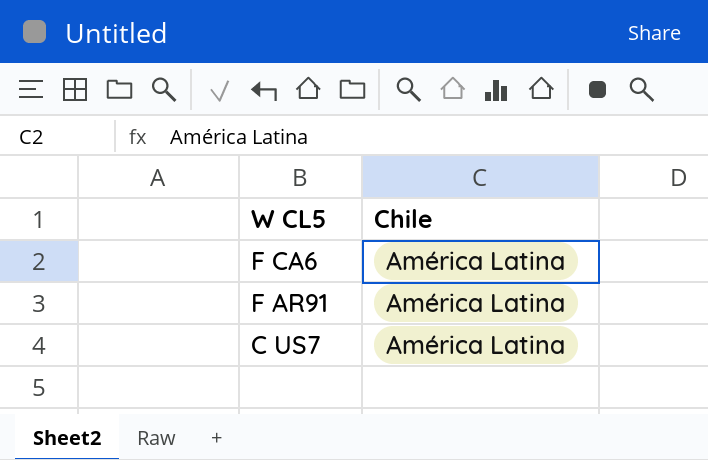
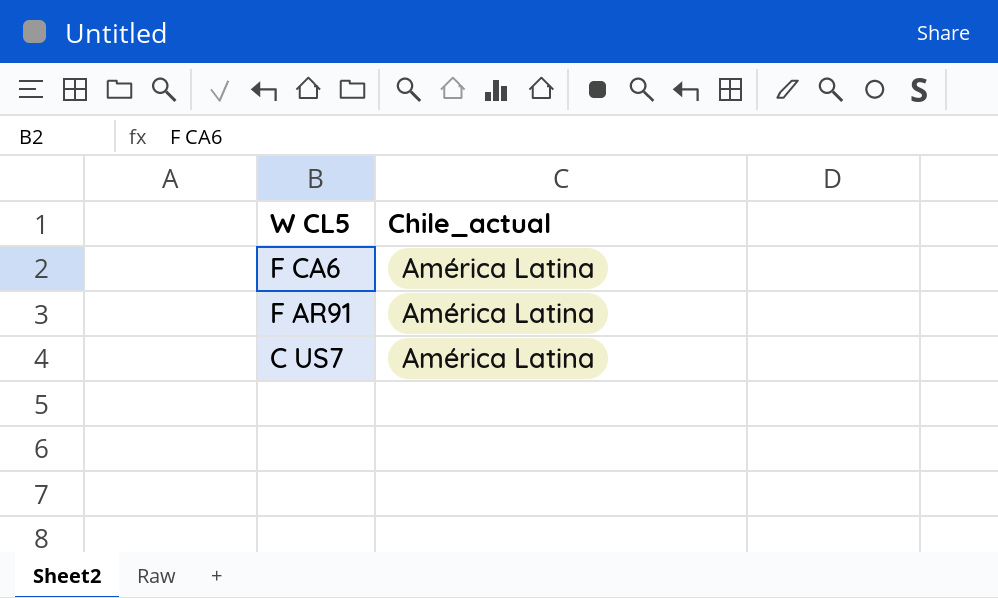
column name: Chile -> Chile_actual

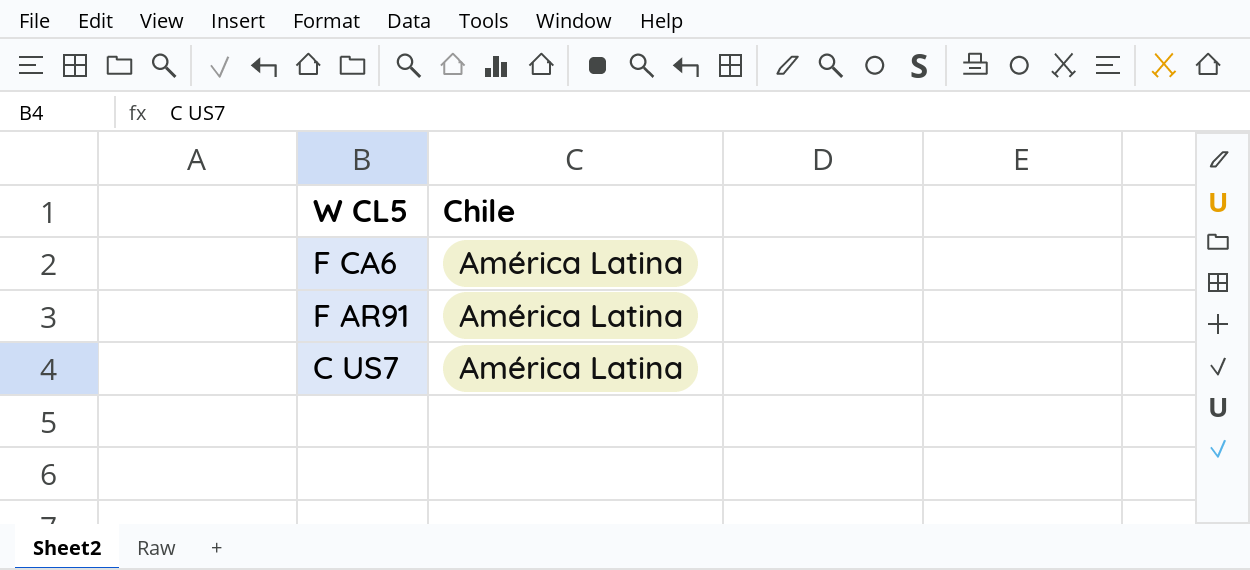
column name: Chile_actual -> Chile

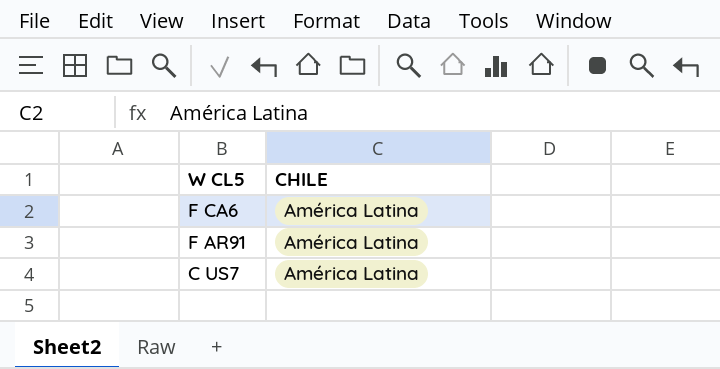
column name: Chile -> CHILE

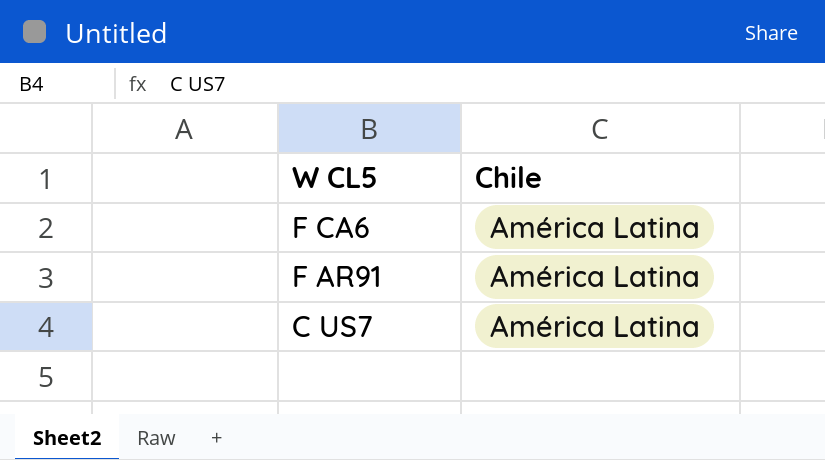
column name: CHILE -> Chile

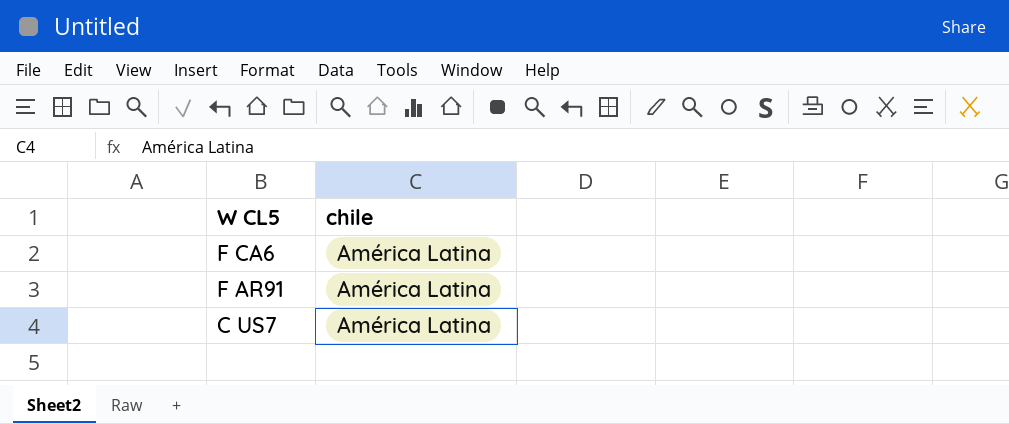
column name: Chile -> chile

